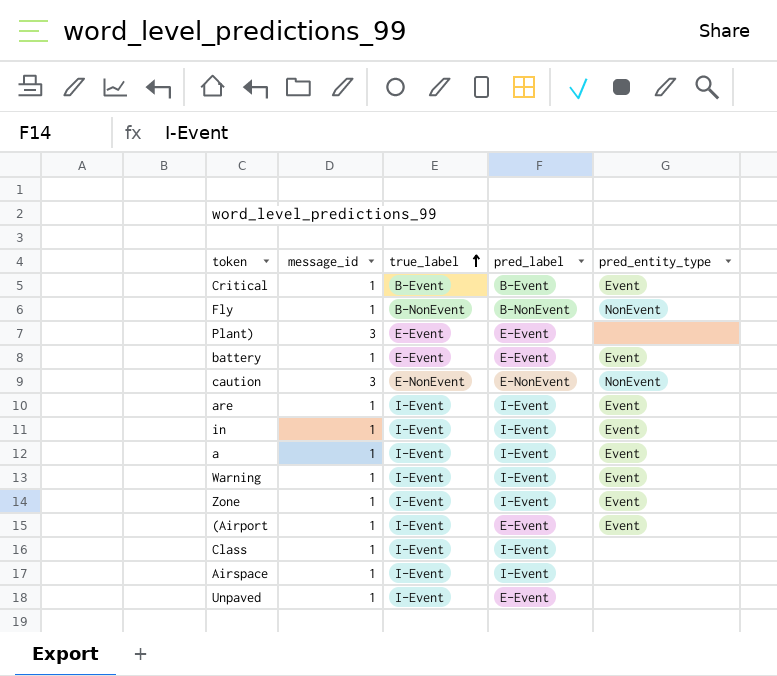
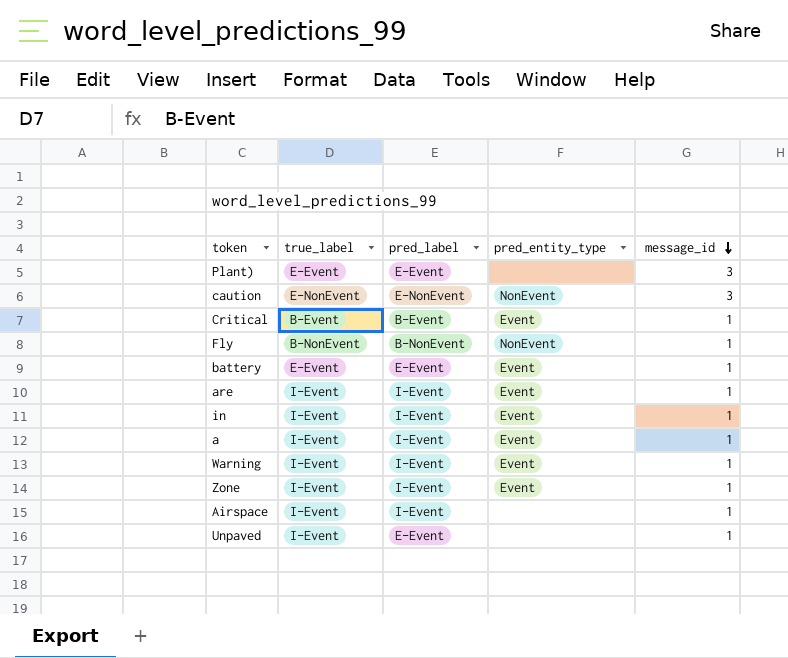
row order: true_label ascending -> message_id descending
column message_id | position: 2 -> 5
row (Airport: 1 | I-Event | E-Event | Event -> none
row Class: 1 | I-Event | I-Event | none -> none

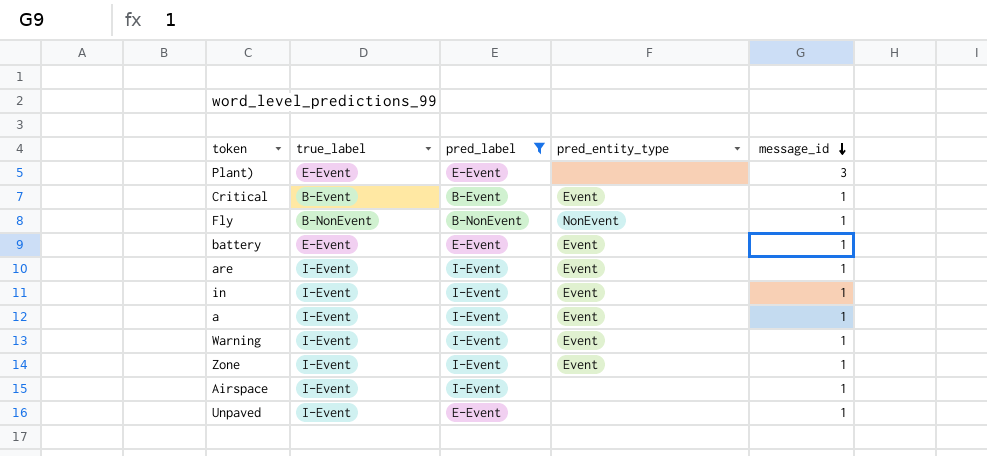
filter: none -> pred_label != E-NonEvent

